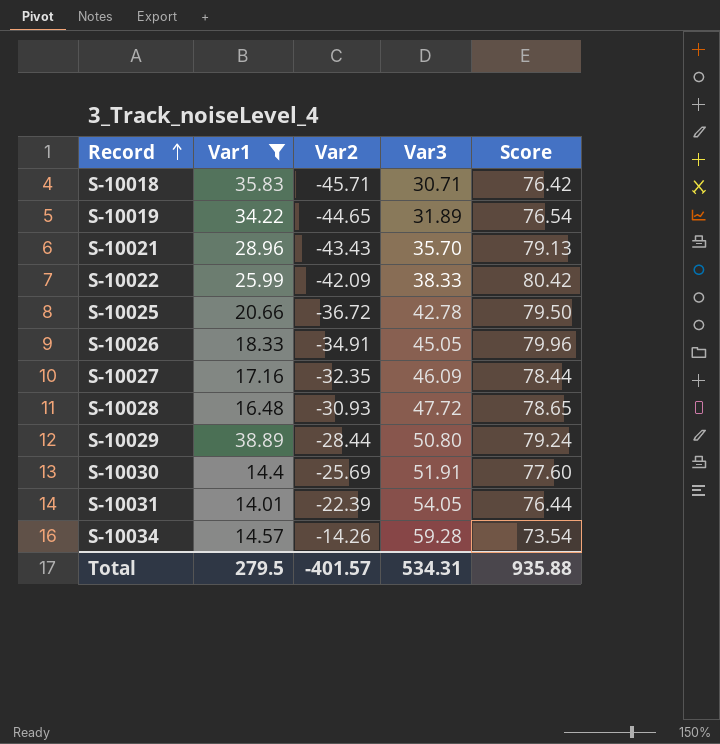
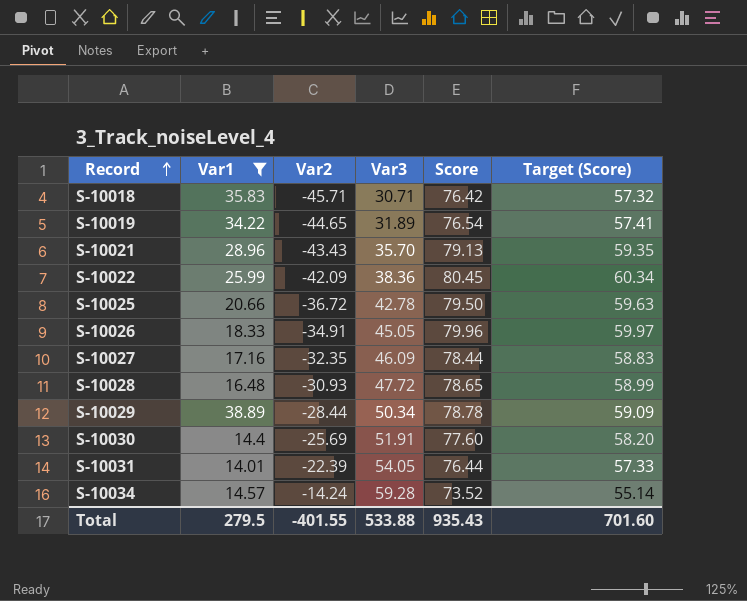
column Target (Score) | formula: none -> [Score] * 0.75
S-10022 | Var3: 38.33 -> 38.36
S-10022 | Score: 80.42 -> 80.45
S-10029 | Var3: 50.80 -> 50.34
S-10029 | Score: 79.24 -> 78.78
S-10034 | Var2: -14.26 -> -14.24
S-10034 | Score: 73.54 -> 73.52
Total | Var2: -401.57 -> -401.55
Total | Var3: 534.31 -> 533.88
Total | Score: 935.88 -> 935.43

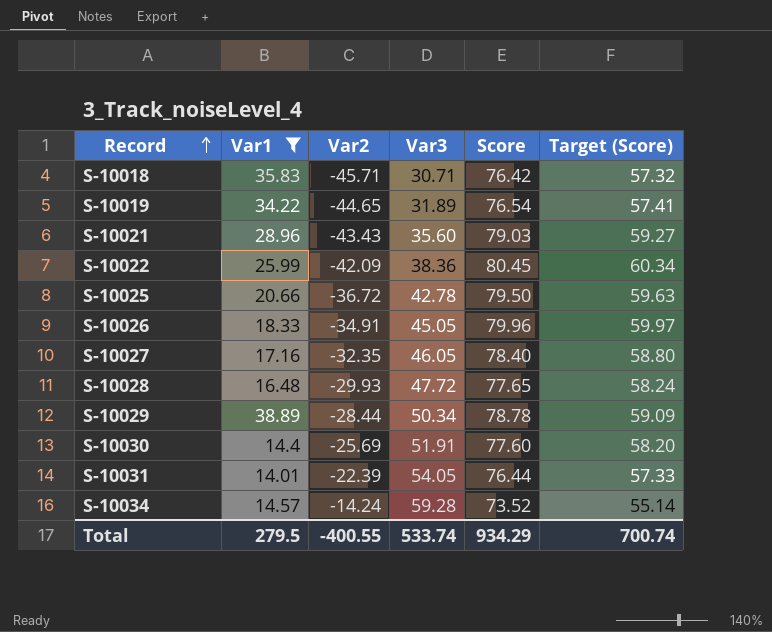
S-10021 | Var3: 35.70 -> 35.60
S-10021 | Score: 79.13 -> 79.03
S-10021 | Target (Score): 59.35 -> 59.27
S-10027 | Var3: 46.09 -> 46.05
S-10027 | Score: 78.44 -> 78.40
S-10027 | Target (Score): 58.83 -> 58.80
S-10028 | Var2: -30.93 -> -29.93
S-10028 | Score: 78.65 -> 77.65
S-10028 | Target (Score): 58.99 -> 58.24
Total | Var2: -401.55 -> -400.55
Total | Var3: 533.88 -> 533.74
Total | Score: 935.43 -> 934.29
Total | Target (Score): 701.60 -> 700.74

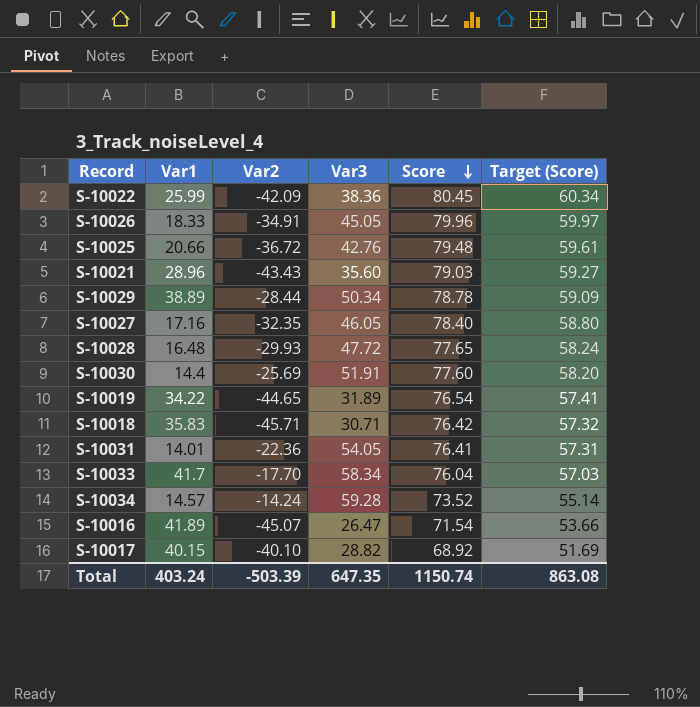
filter: Var1 <= 38.89 -> none
row order: Record ascending -> Score descending
S-10025 | Var3: 42.78 -> 42.76
S-10025 | Score: 79.50 -> 79.48
S-10025 | Target (Score): 59.63 -> 59.61
S-10031 | Var2: -22.39 -> -22.36
S-10031 | Score: 76.44 -> 76.41
S-10031 | Target (Score): 57.33 -> 57.31
Total | Var1: 279.5 -> 403.24
Total | Var2: -400.55 -> -503.39
Total | Var3: 533.74 -> 647.35
Total | Score: 934.29 -> 1150.74
Total | Target (Score): 700.74 -> 863.08

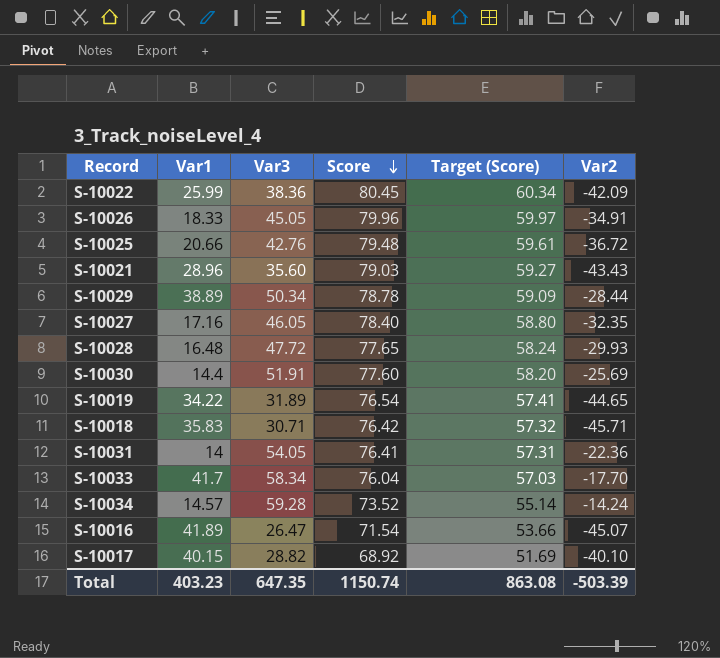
column Var2 | position: 3 -> 6
S-10031 | Var1: 14.01 -> 14
Total | Var1: 403.24 -> 403.23

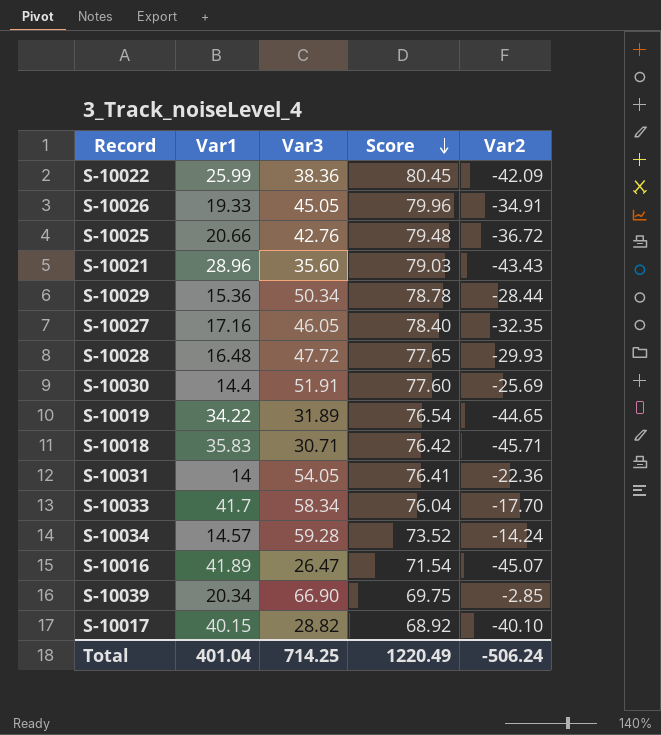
column Target (Score) | formula: [Score] * 0.75 -> none
S-10026 | Var1: 18.33 -> 19.33
S-10029 | Var1: 38.89 -> 15.36
row S-10039: none -> 20.34 | 66.90 | 69.75 | -2.85
Total | Var1: 403.23 -> 401.04
Total | Var3: 647.35 -> 714.25
Total | Score: 1150.74 -> 1220.49
Total | Var2: -503.39 -> -506.24

